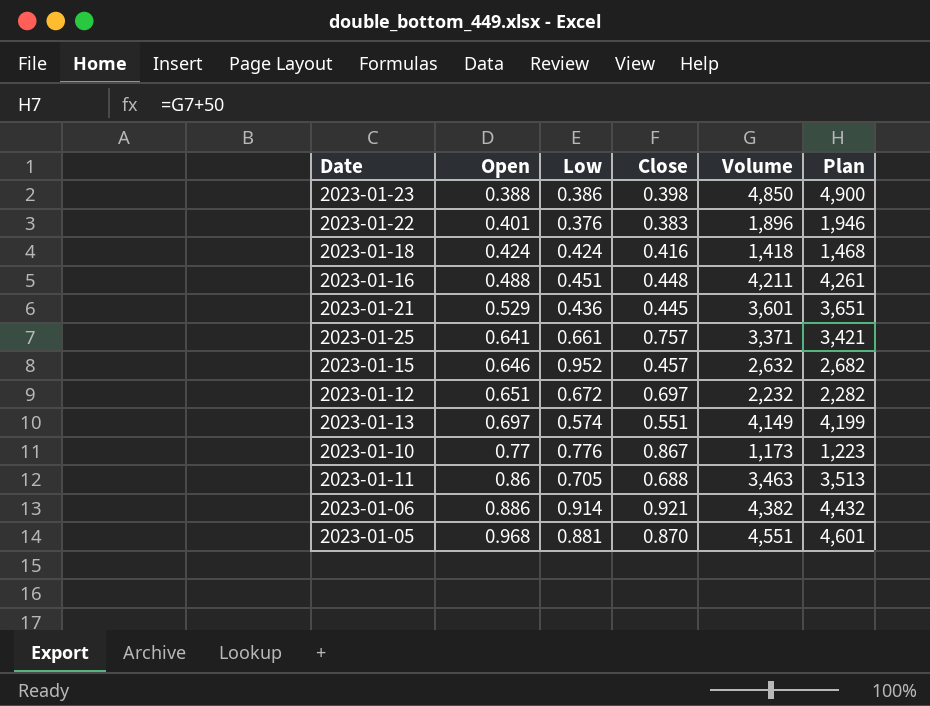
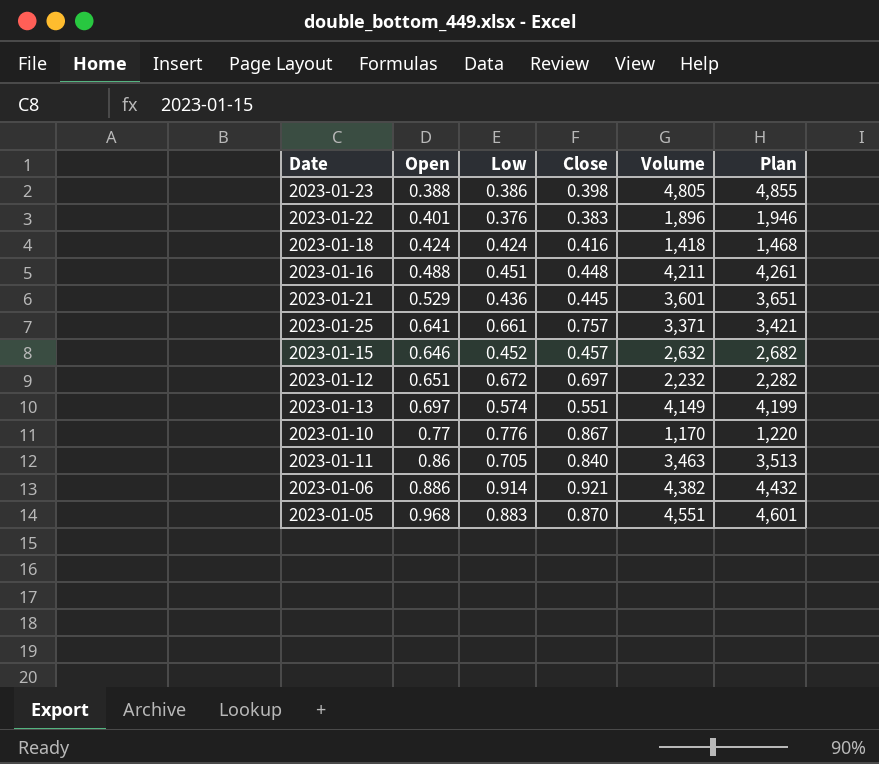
2023-01-23 | Volume: 4,850 -> 4,805
2023-01-23 | Plan: 4,900 -> 4,855
2023-01-15 | Low: 0.952 -> 0.452
2023-01-10 | Volume: 1,173 -> 1,170
2023-01-10 | Plan: 1,223 -> 1,220
2023-01-11 | Close: 0.688 -> 0.840
2023-01-05 | Low: 0.881 -> 0.883

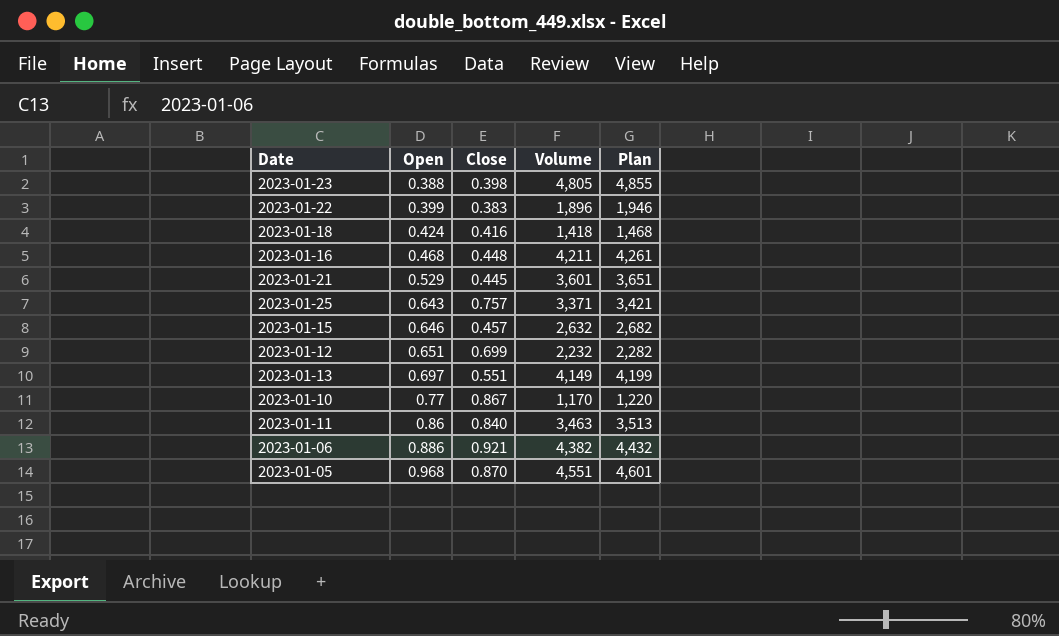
column Low | position: 3 -> none
2023-01-22 | Open: 0.401 -> 0.399
2023-01-16 | Open: 0.488 -> 0.468
2023-01-25 | Open: 0.641 -> 0.643
2023-01-12 | Close: 0.697 -> 0.699

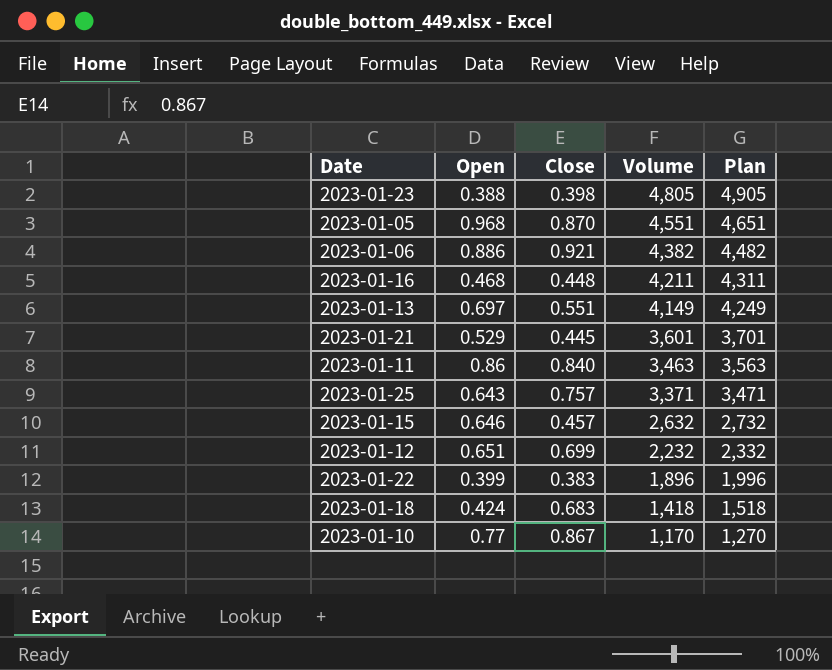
row order: Open ascending -> Volume descending
column Plan | formula: [Volume] + 50 -> [Volume] + 100
2023-01-18 | Close: 0.416 -> 0.683

